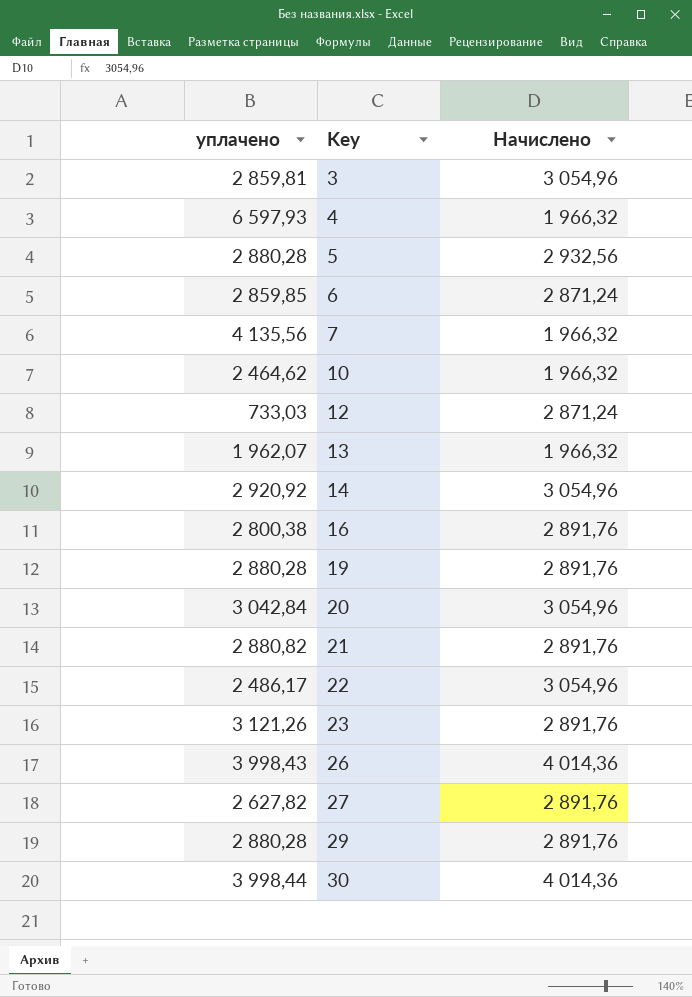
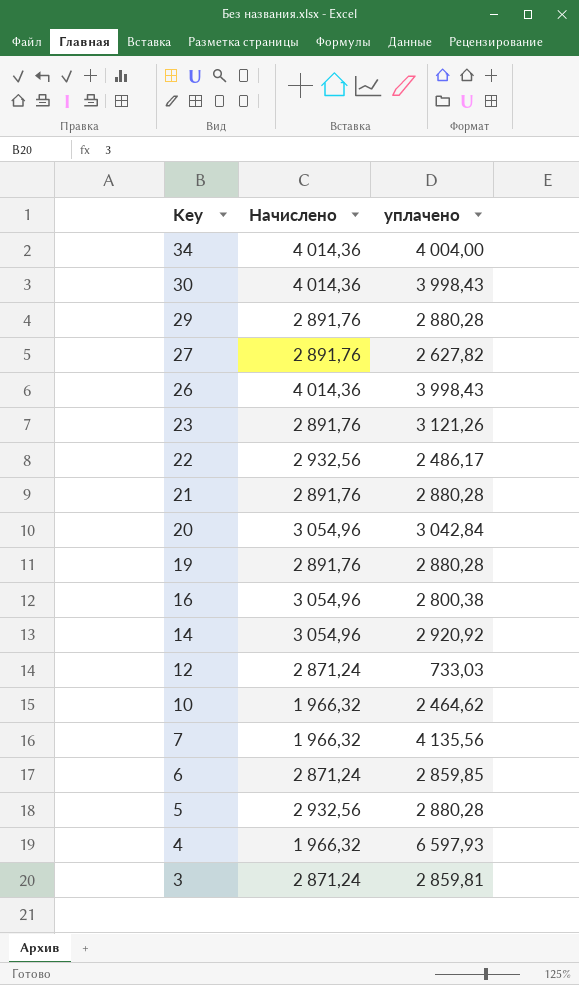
row order: Key ascending -> Key descending
column уплачено | position: 1 -> 3
row 13: 1 962,07 | 1 966,32 -> none
row 34: none -> 4 014,36 | 4 004,00
30 | уплачено: 3 998,44 -> 3 998,43
22 | Начислено: 3 054,96 -> 2 932,56
21 | уплачено: 2 880,82 -> 2 880,28
16 | Начислено: 2 891,76 -> 3 054,96
3 | Начислено: 3 054,96 -> 2 871,24

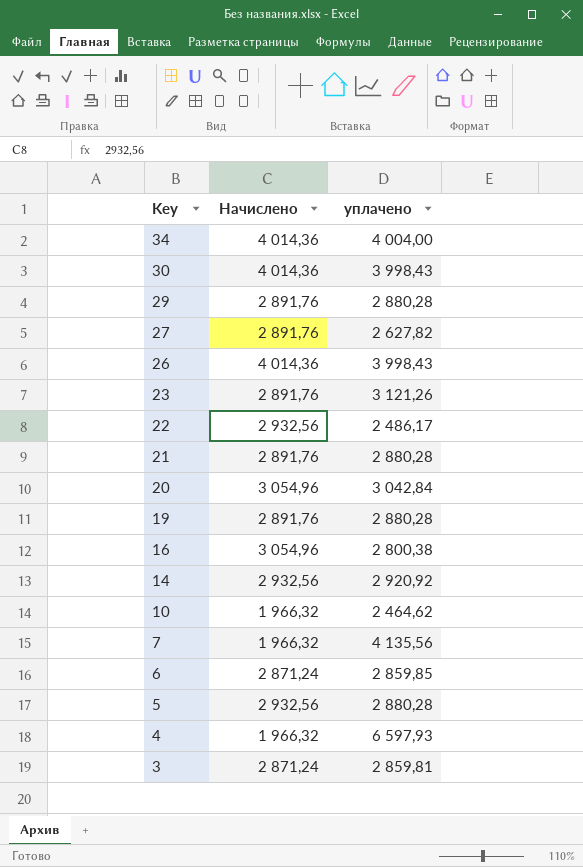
row 12: 2 871,24 | 733,03 -> none
14 | Начислено: 3 054,96 -> 2 932,56

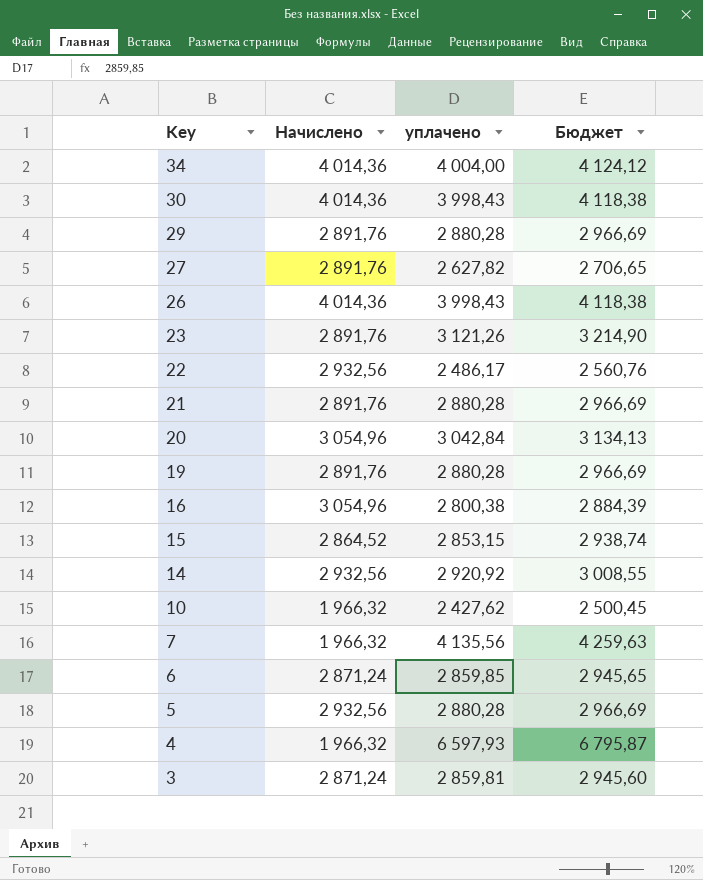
column Бюджет | formula: none -> [уплачено] * 1,03
row 15: none -> 2 864,52 | 2 853,15 | 2 938,74
10 | уплачено: 2 464,62 -> 2 427,62

